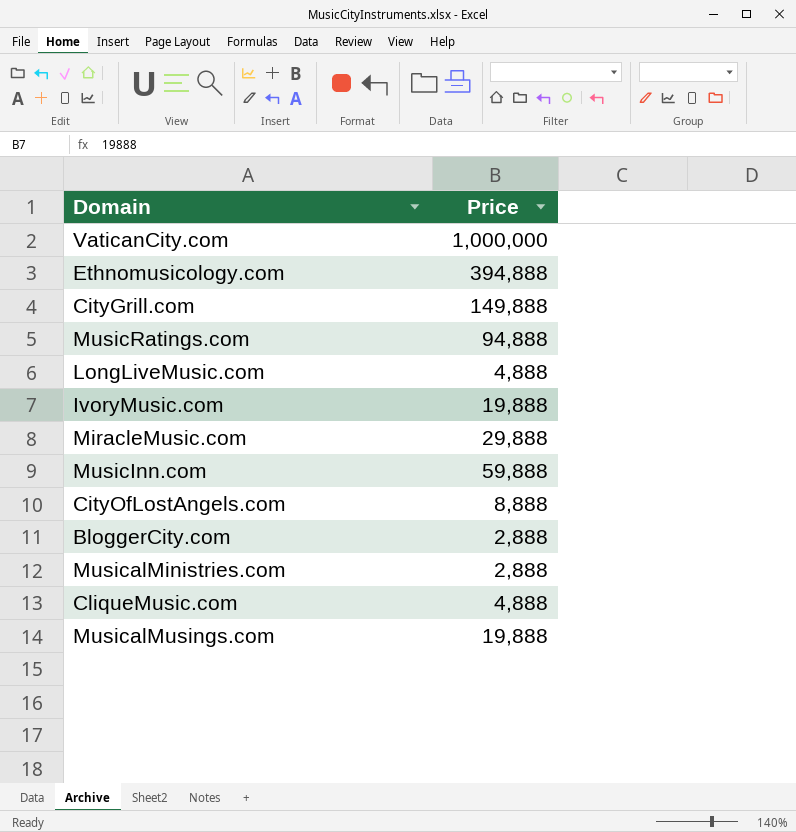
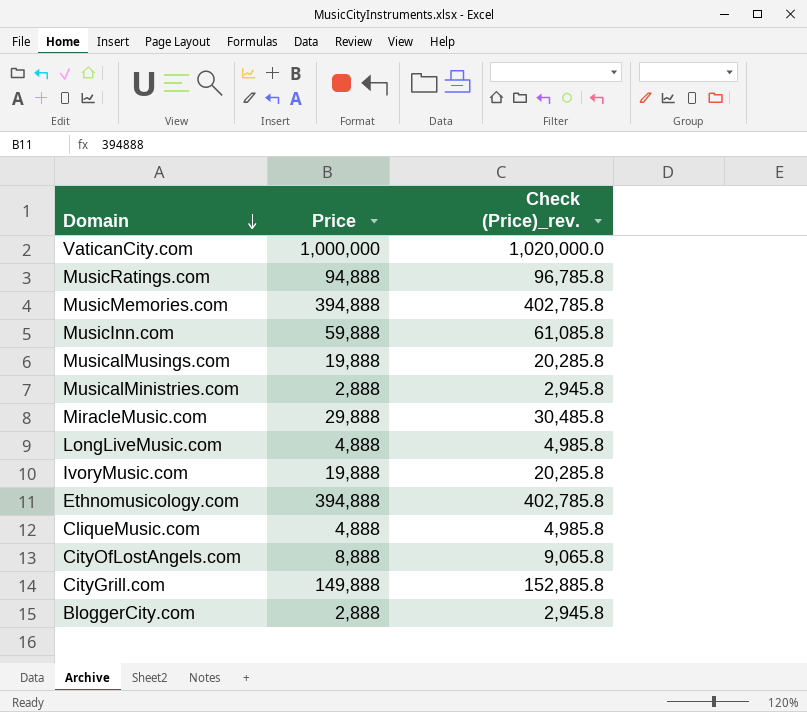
row order: none -> Domain descending
column Check (Price)_rev. | formula: none -> [Price] * 1.02
row MusicMemories.com: none -> 394,888 | 402,785.8

